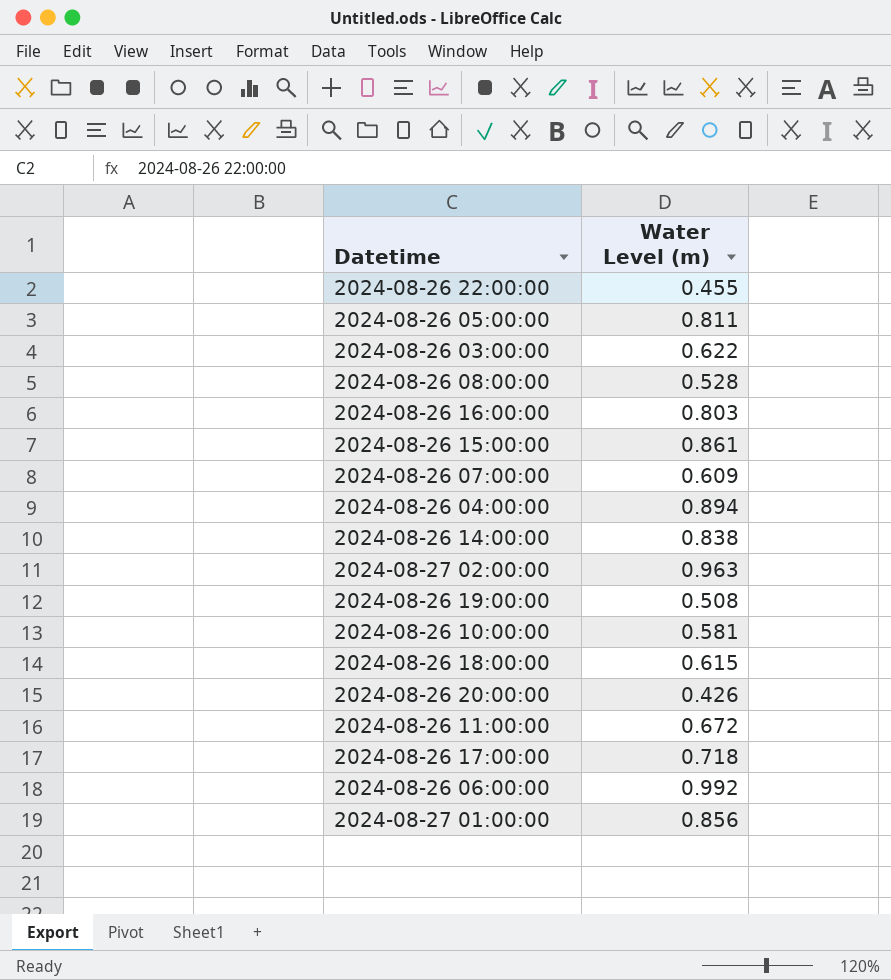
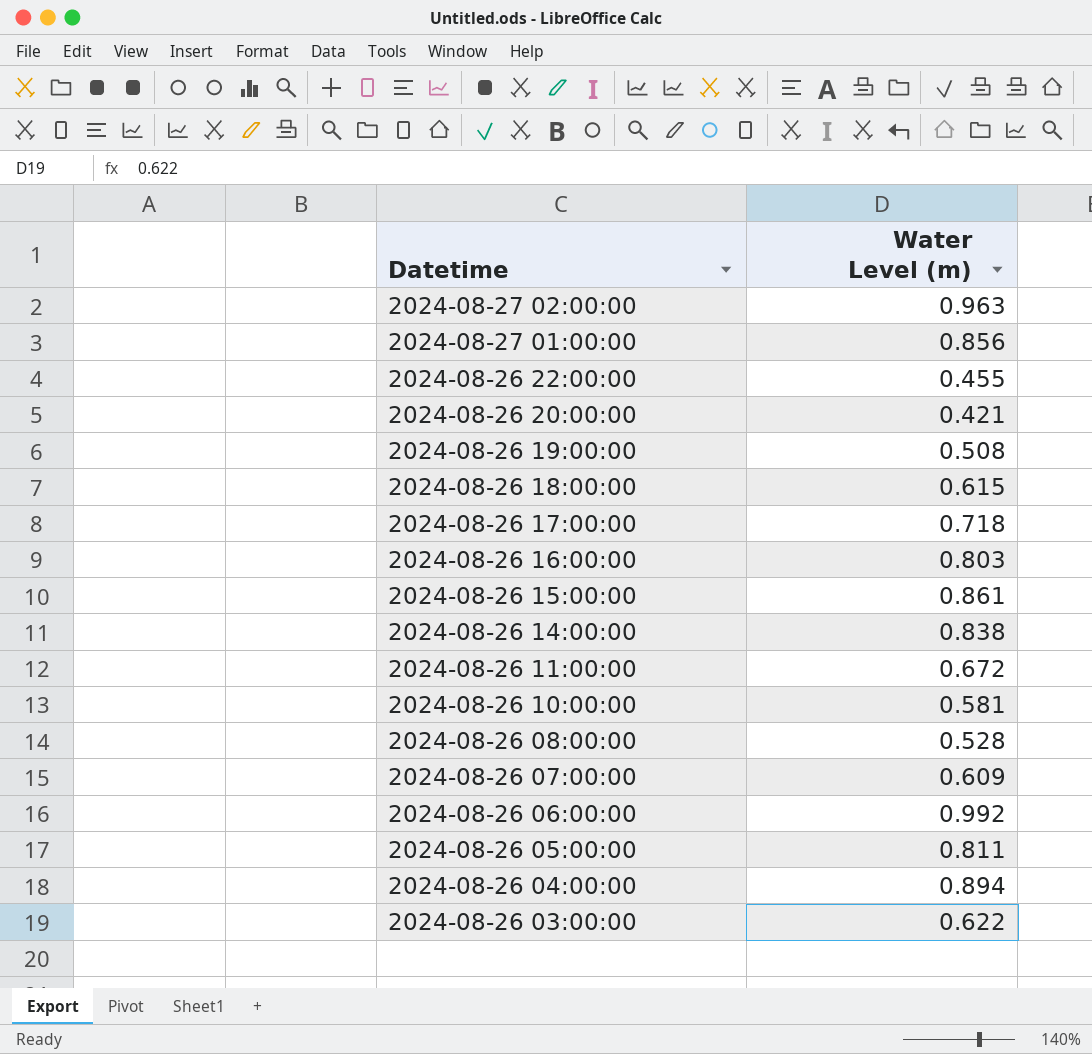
row order: none -> Datetime descending
2024-08-26 20:00:00 | Water Level (m): 0.426 -> 0.421

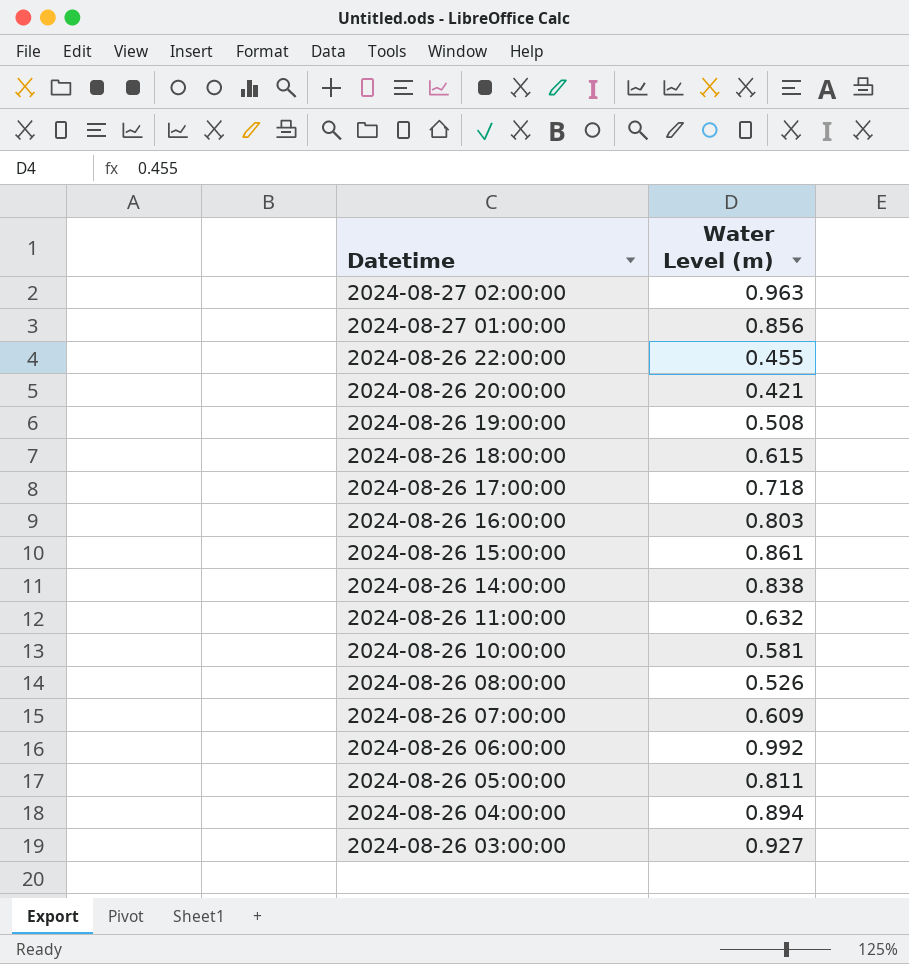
2024-08-26 11:00:00 | Water Level (m): 0.672 -> 0.632
2024-08-26 08:00:00 | Water Level (m): 0.528 -> 0.526
2024-08-26 03:00:00 | Water Level (m): 0.622 -> 0.927

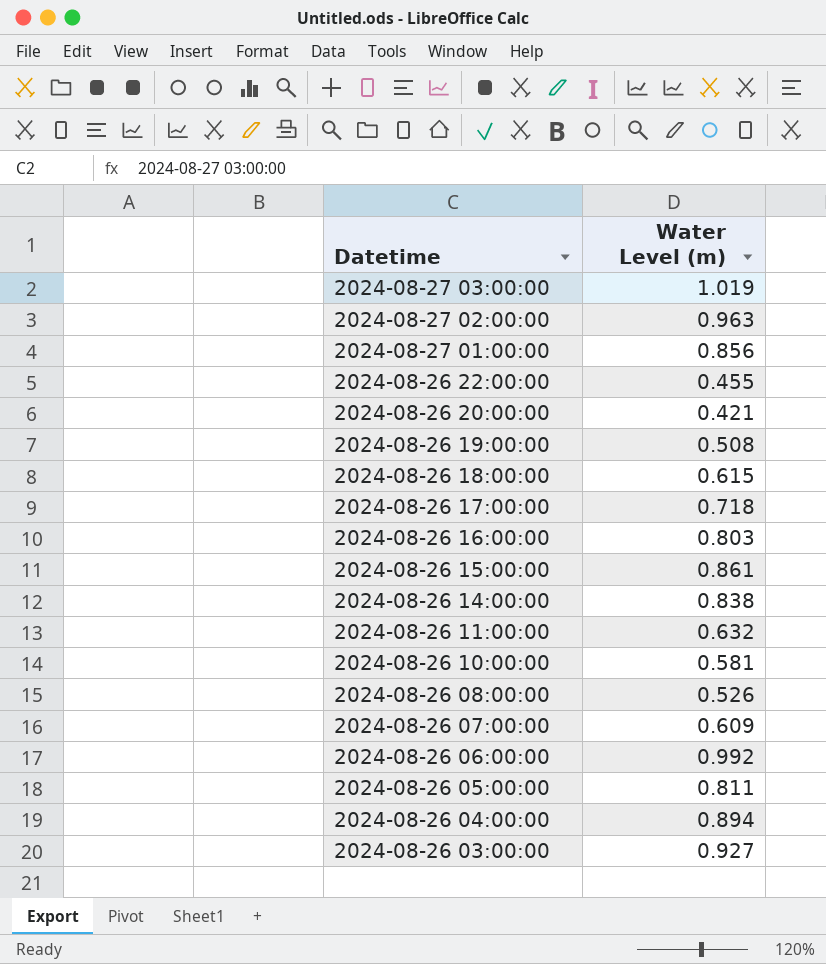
row 2024-08-27 03:00:00: none -> 1.019

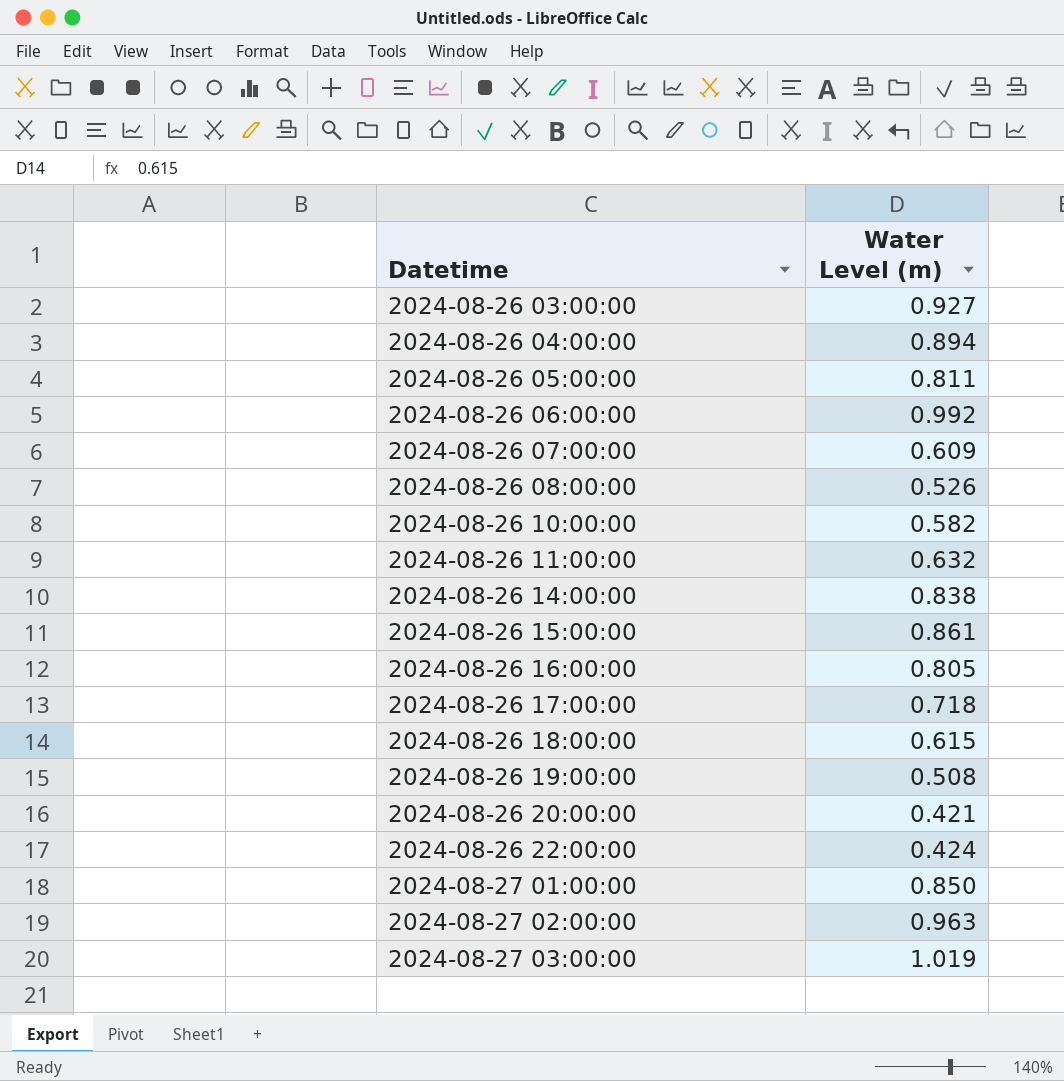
row order: Datetime descending -> Datetime ascending
2024-08-26 10:00:00 | Water Level (m): 0.581 -> 0.582
2024-08-26 16:00:00 | Water Level (m): 0.803 -> 0.805
2024-08-26 22:00:00 | Water Level (m): 0.455 -> 0.424
2024-08-27 01:00:00 | Water Level (m): 0.856 -> 0.850

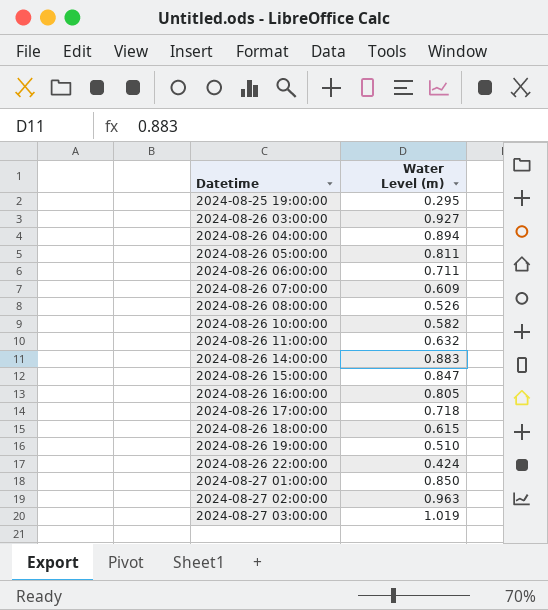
row 2024-08-26 20:00:00: 0.421 -> none
row 2024-08-25 19:00:00: none -> 0.295
2024-08-26 06:00:00 | Water Level (m): 0.992 -> 0.711
2024-08-26 14:00:00 | Water Level (m): 0.838 -> 0.883
2024-08-26 15:00:00 | Water Level (m): 0.861 -> 0.847
2024-08-26 19:00:00 | Water Level (m): 0.508 -> 0.510

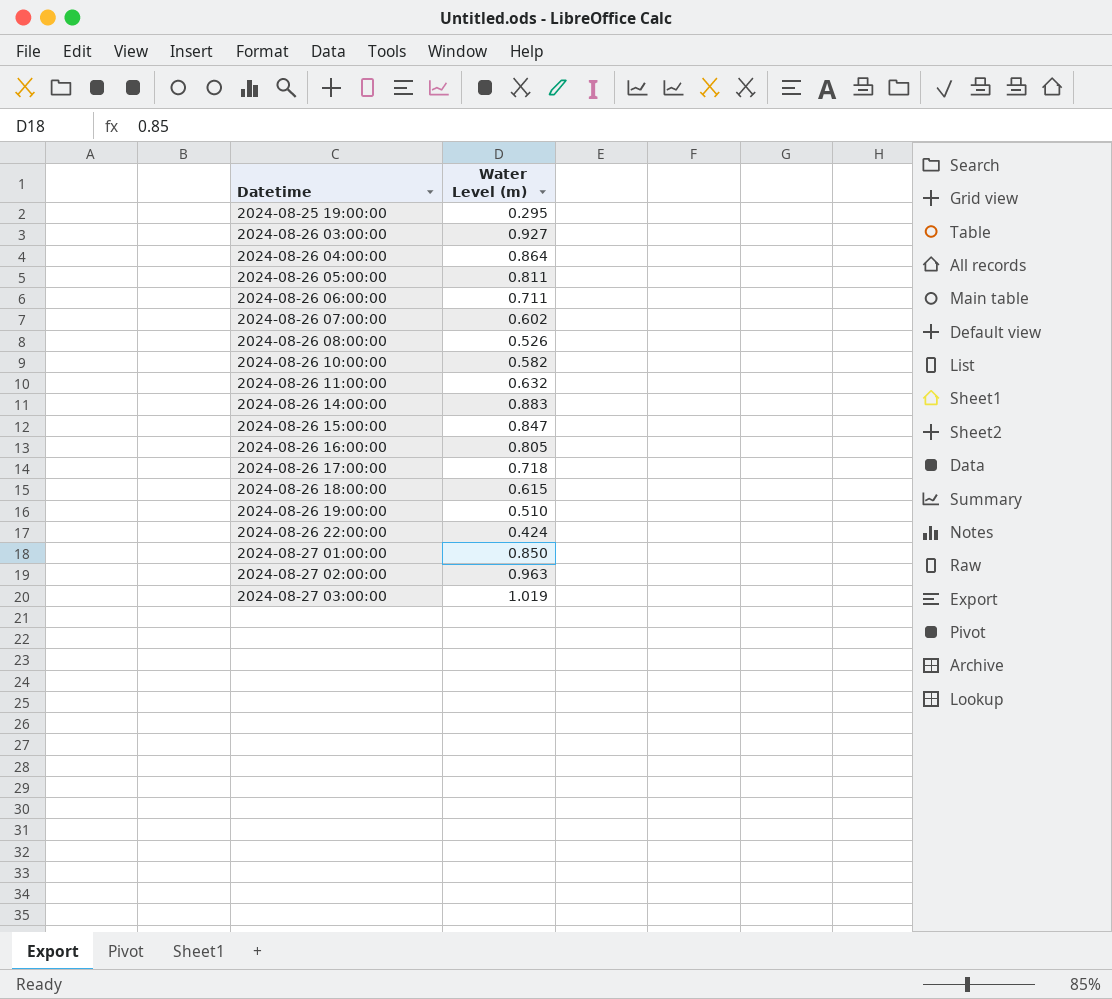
2024-08-26 04:00:00 | Water Level (m): 0.894 -> 0.864
2024-08-26 07:00:00 | Water Level (m): 0.609 -> 0.602

